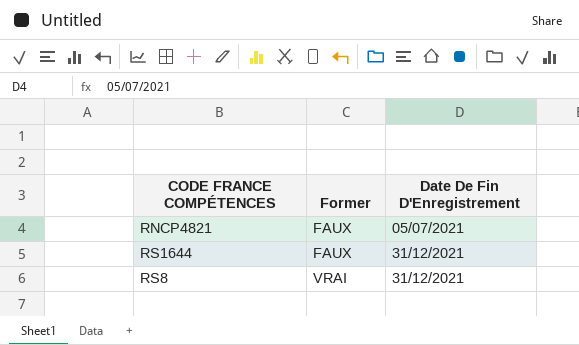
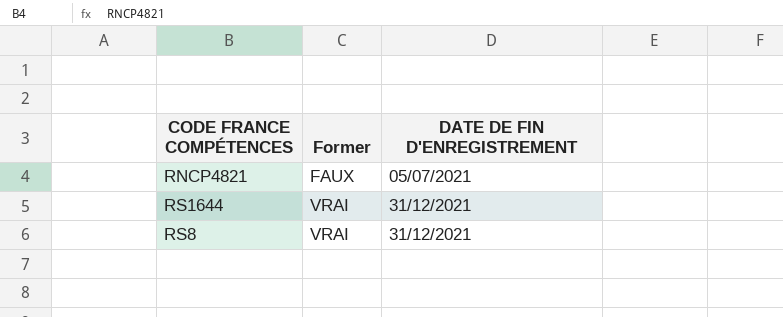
column name: Date De Fin D'Enregistrement -> DATE DE FIN D'ENREGISTREMENT
RS1644 | Former: FAUX -> VRAI

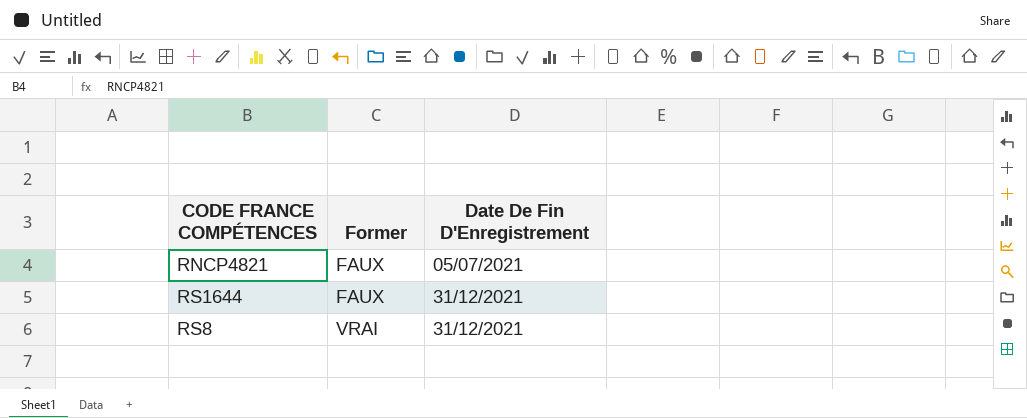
column name: DATE DE FIN D'ENREGISTREMENT -> Date De Fin D'Enregistrement
RS1644 | Former: VRAI -> FAUX

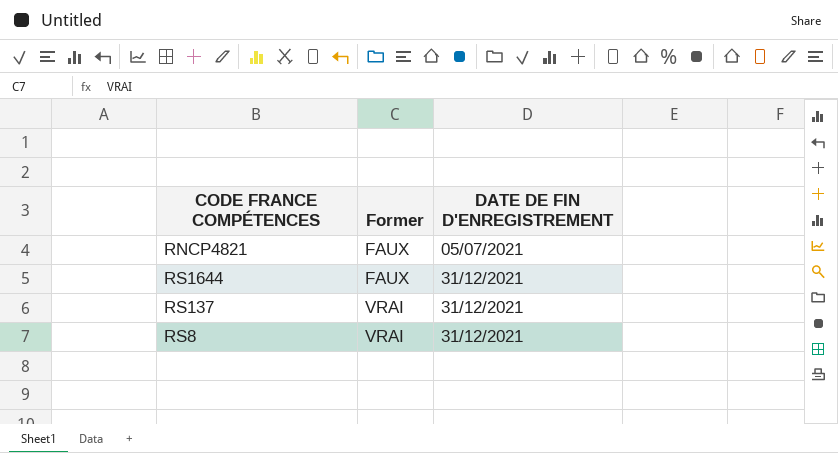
column name: Date De Fin D'Enregistrement -> DATE DE FIN D'ENREGISTREMENT
row RS137: none -> VRAI | 31/12/2021

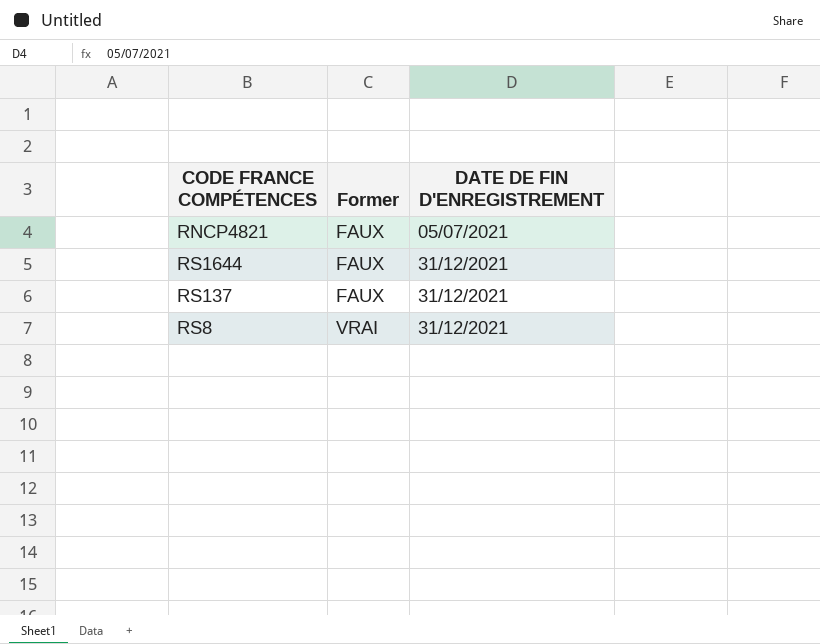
RS137 | Former: VRAI -> FAUX

